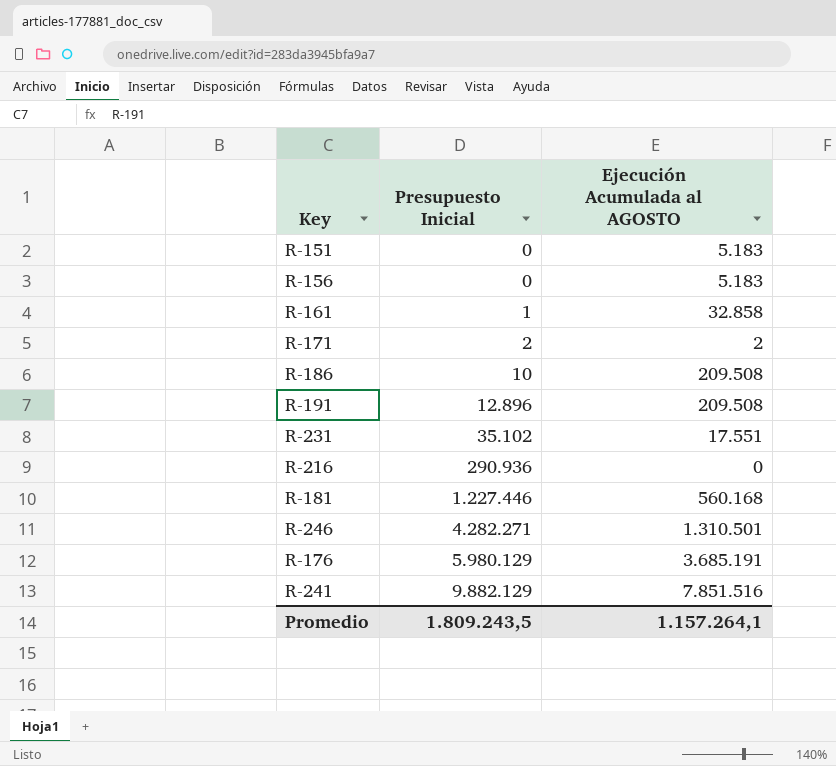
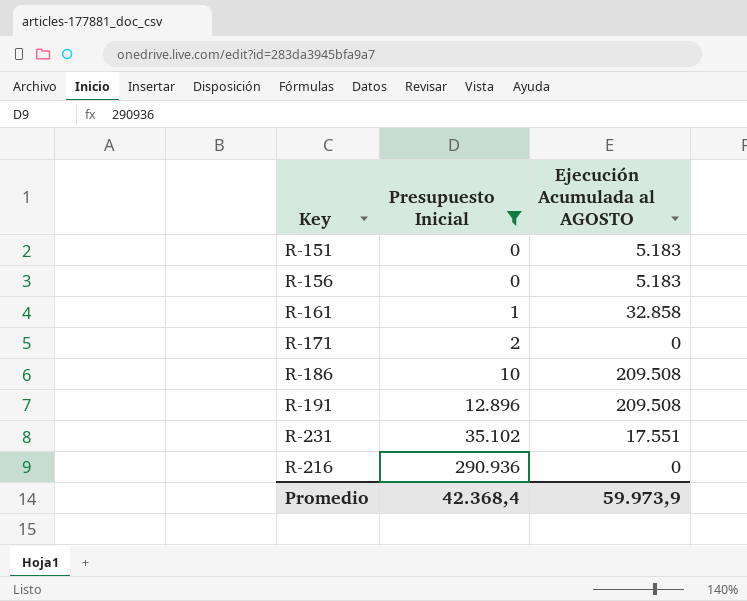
filter: none -> Presupuesto Inicial <= 290.936
R-171 | Ejecución Acumulada al AGOSTO: 2 -> 0
Promedio | Presupuesto Inicial: 1.809.243,5 -> 42.368,4
Promedio | Ejecución Acumulada al AGOSTO: 1.157.264,1 -> 59.973,9

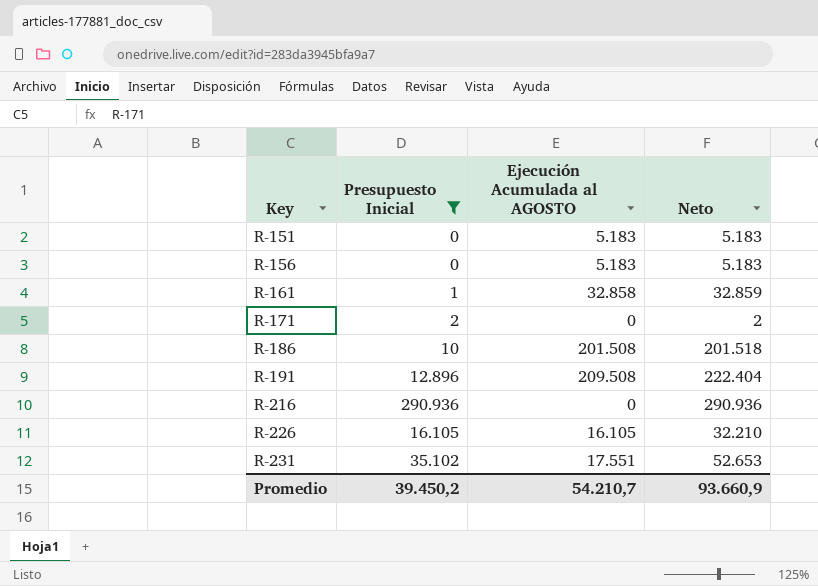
row order: Presupuesto Inicial ascending -> Key ascending
column Neto | formula: none -> [Presupuesto Inicial] + [Ejecución Acumulada al AGOSTO]
R-186 | Ejecución Acumulada al AGOSTO: 209.508 -> 201.508
row R-226: none -> 16.105 | 16.105 | 32.210
Promedio | Presupuesto Inicial: 42.368,4 -> 39.450,2
Promedio | Ejecución Acumulada al AGOSTO: 59.973,9 -> 54.210,7

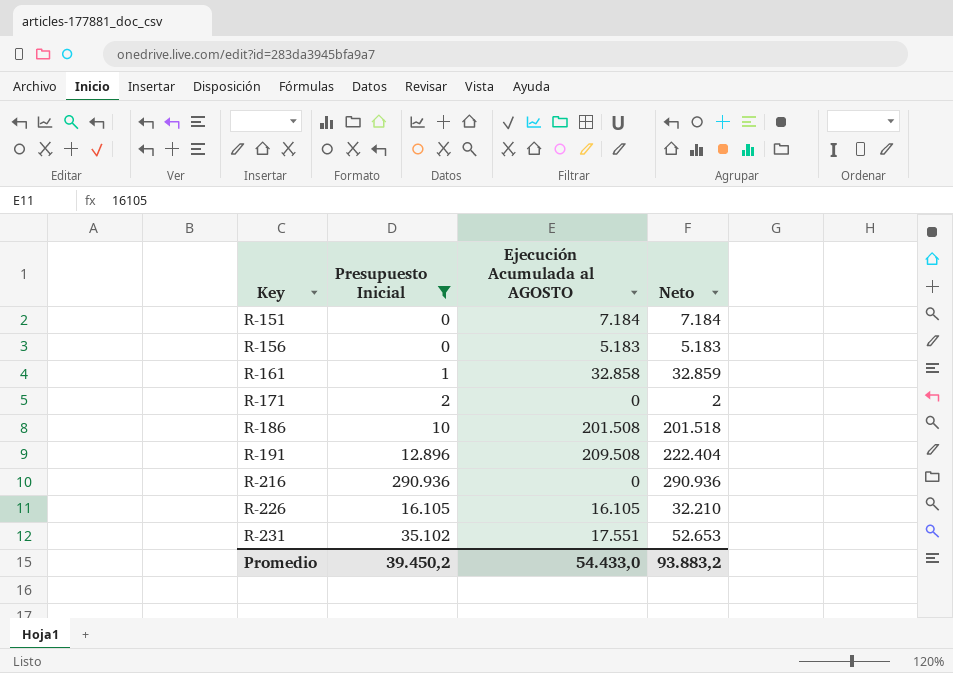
R-151 | Ejecución Acumulada al AGOSTO: 5.183 -> 7.184
R-151 | Neto: 5.183 -> 7.184
Promedio | Ejecución Acumulada al AGOSTO: 54.210,7 -> 54.433,0
Promedio | Neto: 93.660,9 -> 93.883,2

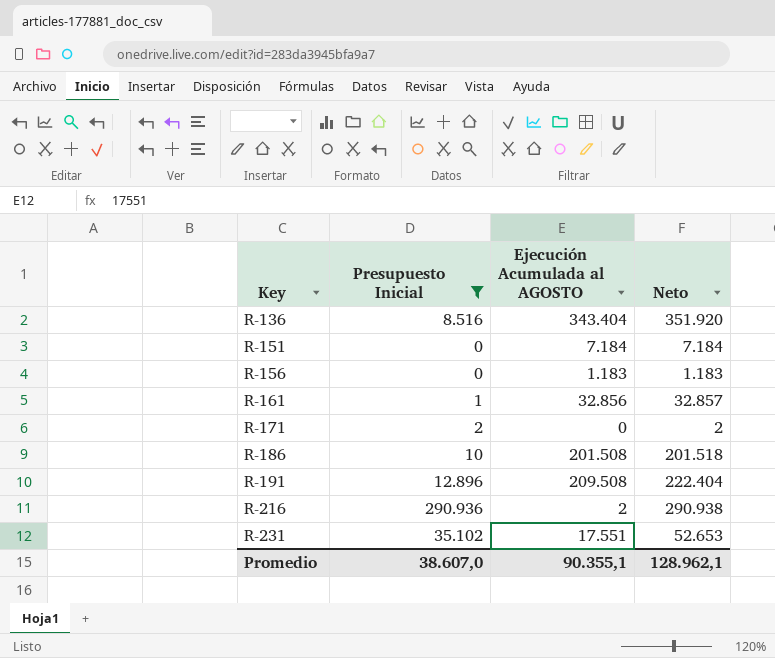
row R-226: 16.105 | 16.105 | 32.210 -> none
row R-136: none -> 8.516 | 343.404 | 351.920
R-156 | Ejecución Acumulada al AGOSTO: 5.183 -> 1.183
R-156 | Neto: 5.183 -> 1.183
R-161 | Ejecución Acumulada al AGOSTO: 32.858 -> 32.856
R-161 | Neto: 32.859 -> 32.857
R-216 | Ejecución Acumulada al AGOSTO: 0 -> 2
R-216 | Neto: 290.936 -> 290.938
Promedio | Presupuesto Inicial: 39.450,2 -> 38.607,0
Promedio | Ejecución Acumulada al AGOSTO: 54.433,0 -> 90.355,1
Promedio | Neto: 93.883,2 -> 128.962,1

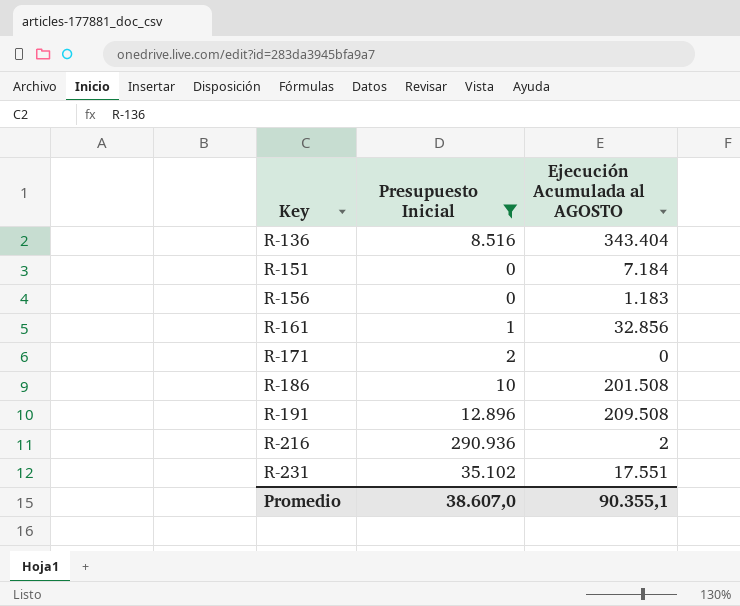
column Neto | formula: [Presupuesto Inicial] + [Ejecución Acumulada al AGOSTO] -> none

